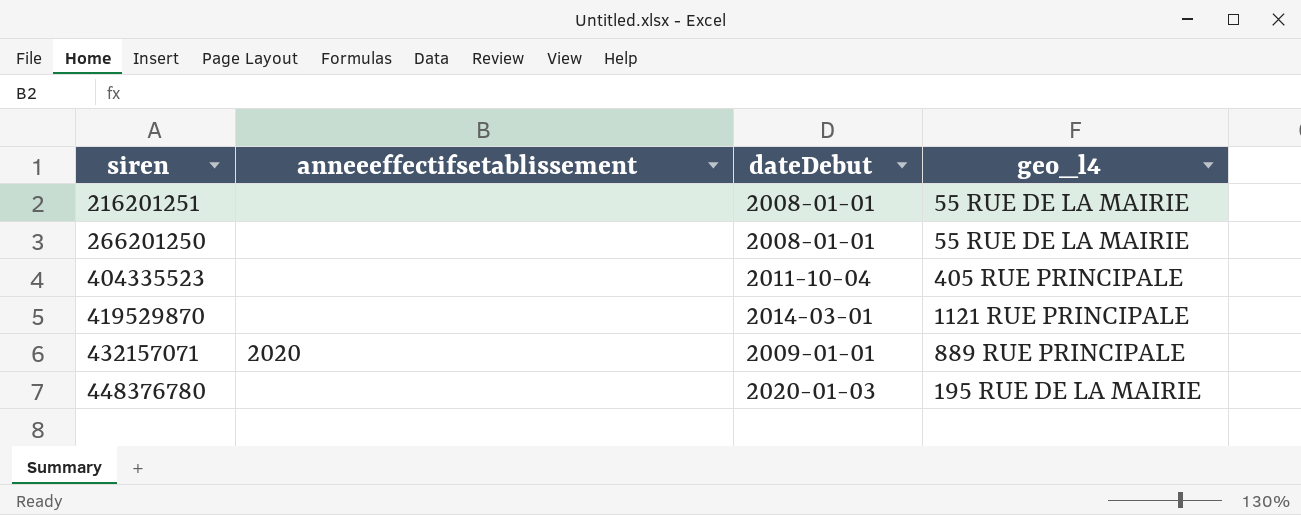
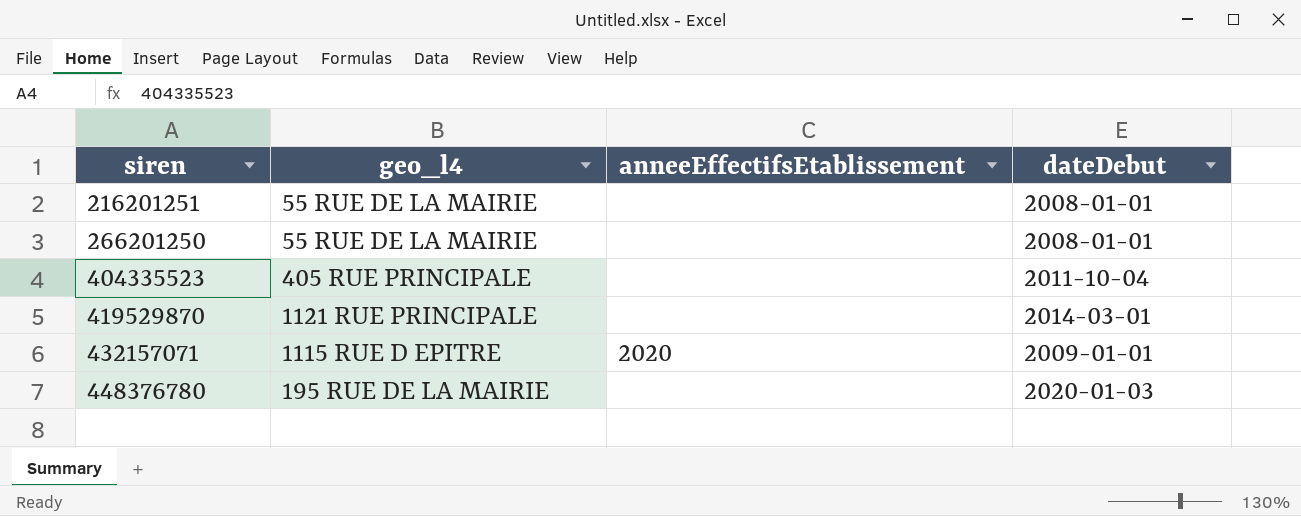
column geo_l4 | position: 4 -> 2
column name: anneeeffectifsetablissement -> anneeEffectifsEtablissement
432157071 | geo_l4: 889 RUE PRINCIPALE -> 1115 RUE D EPITRE

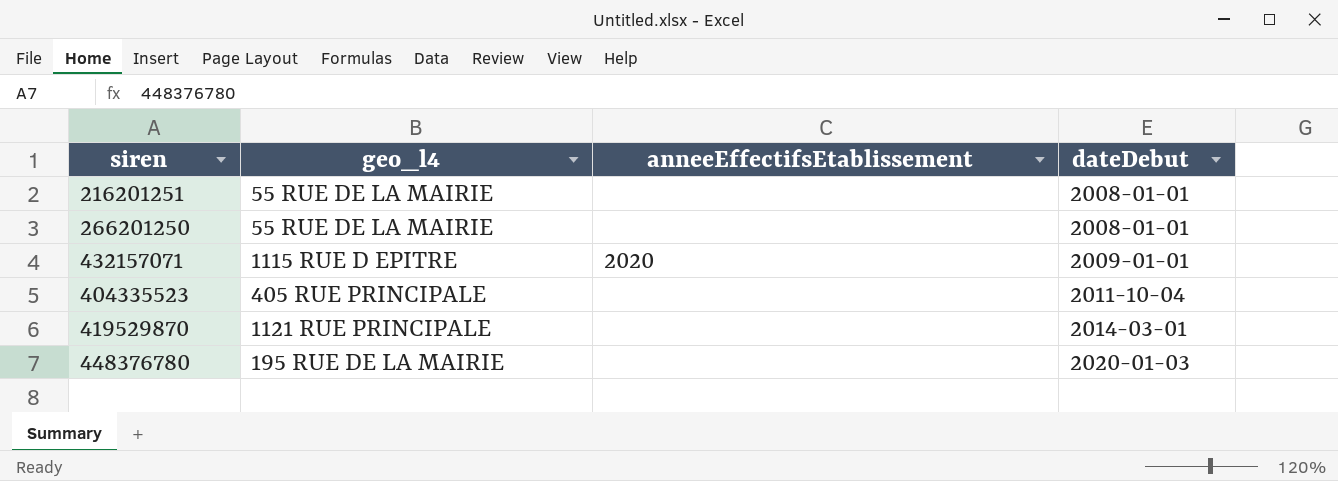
row order: siren ascending -> dateDebut ascending

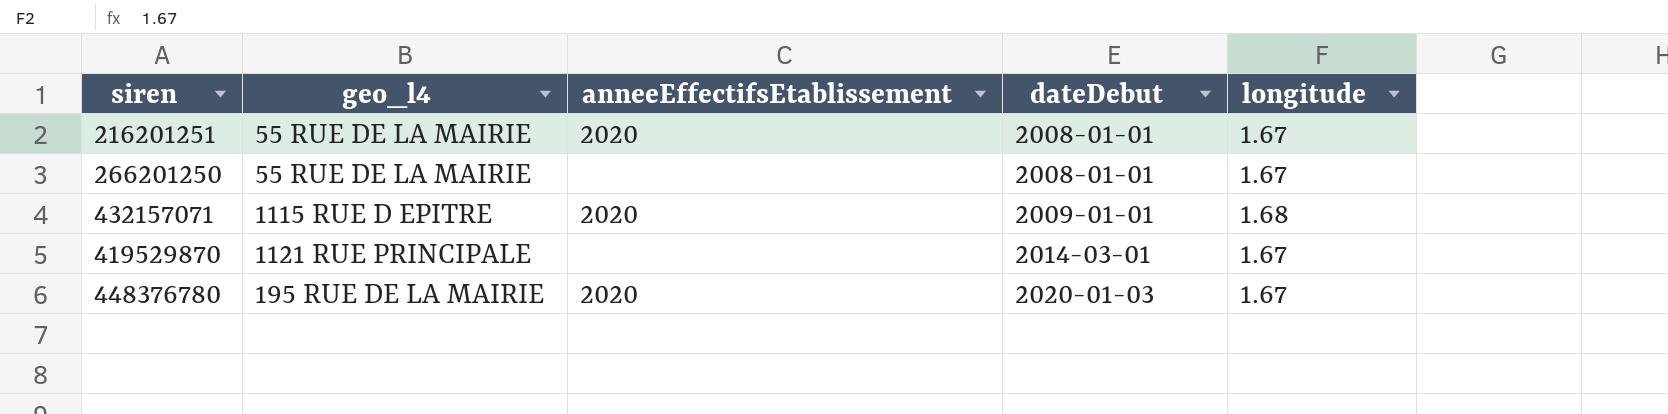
column longitude | position: none -> 5
row 404335523: 405 RUE PRINCIPALE | none | 2011-10-04 -> none
216201251 | anneeEffectifsEtablissement: none -> 2020
448376780 | anneeEffectifsEtablissement: none -> 2020

